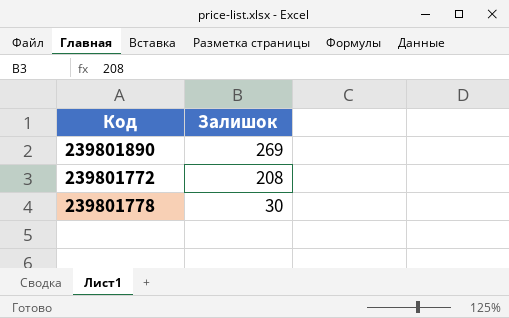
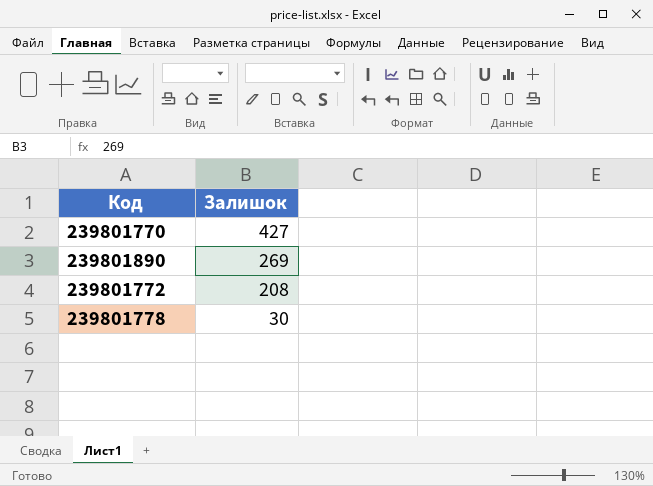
row 239801770: none -> 427

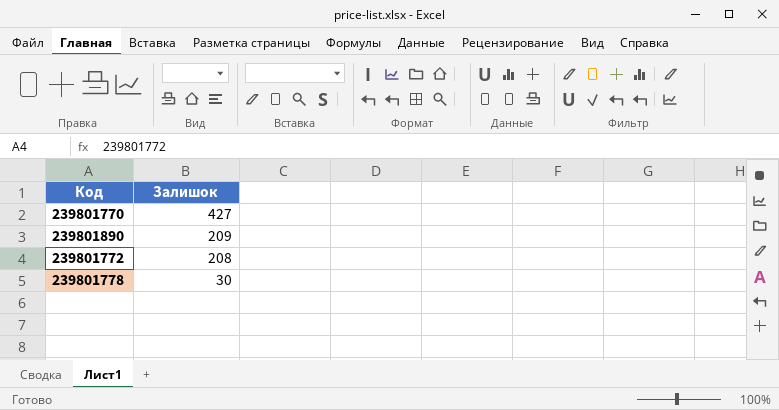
239801890 | Залишок: 269 -> 209

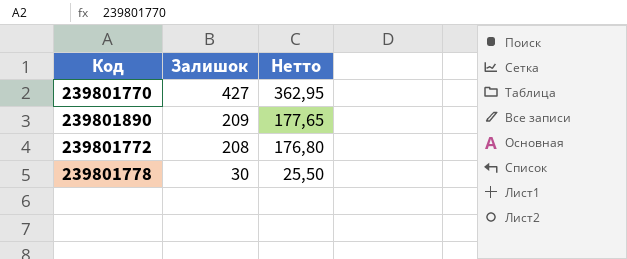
column Нетто | formula: none -> [Залишок] * 0,85

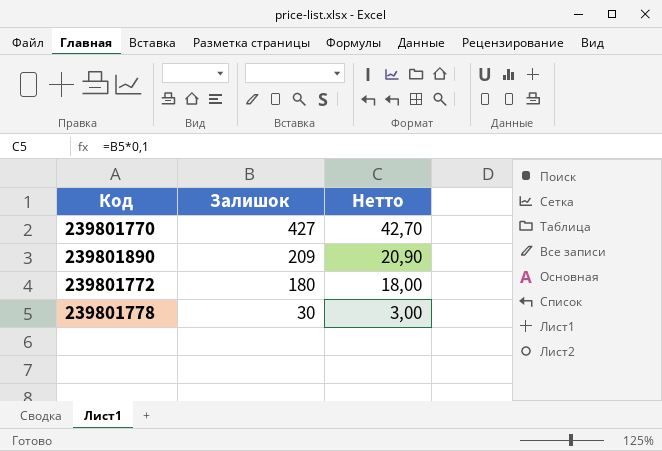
column Нетто | formula: [Залишок] * 0,85 -> [Залишок] * 0,1
239801772 | Залишок: 208 -> 180

